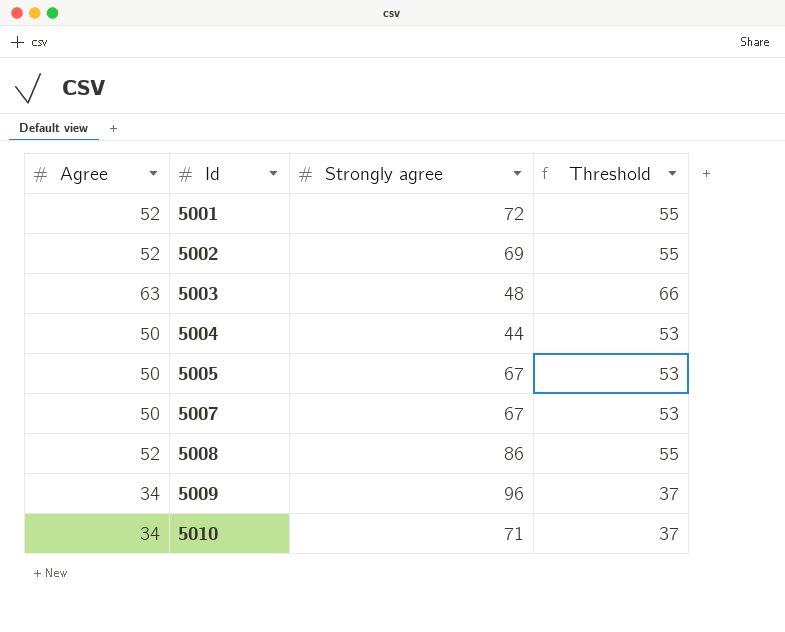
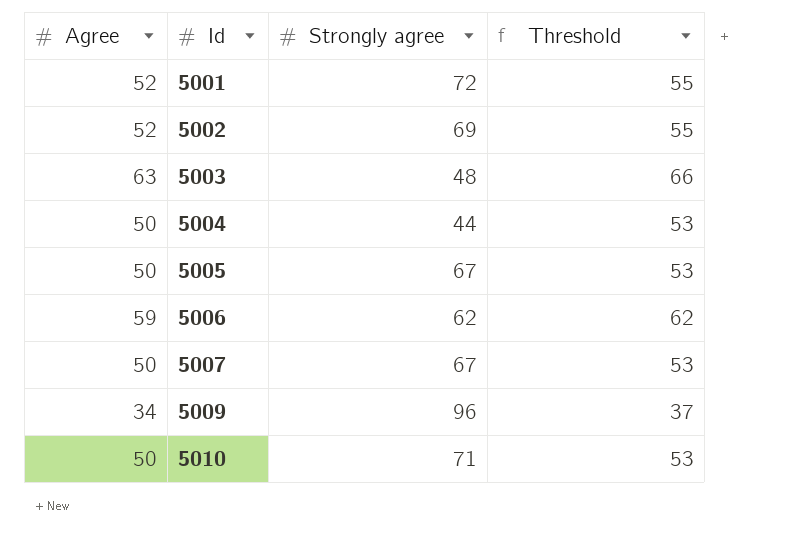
row 5008: 52 | 86 | 55 -> none
row 5006: none -> 59 | 62 | 62
5010 | Agree: 34 -> 50
5010 | Threshold: 37 -> 53

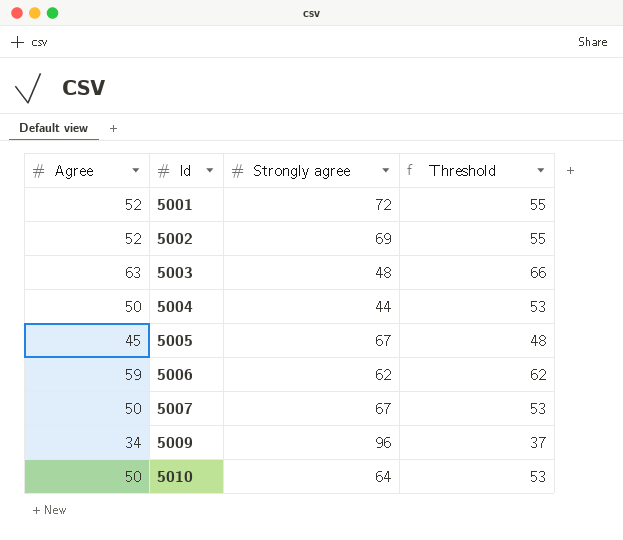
5005 | Agree: 50 -> 45
5005 | Threshold: 53 -> 48
5010 | Strongly agree: 71 -> 64

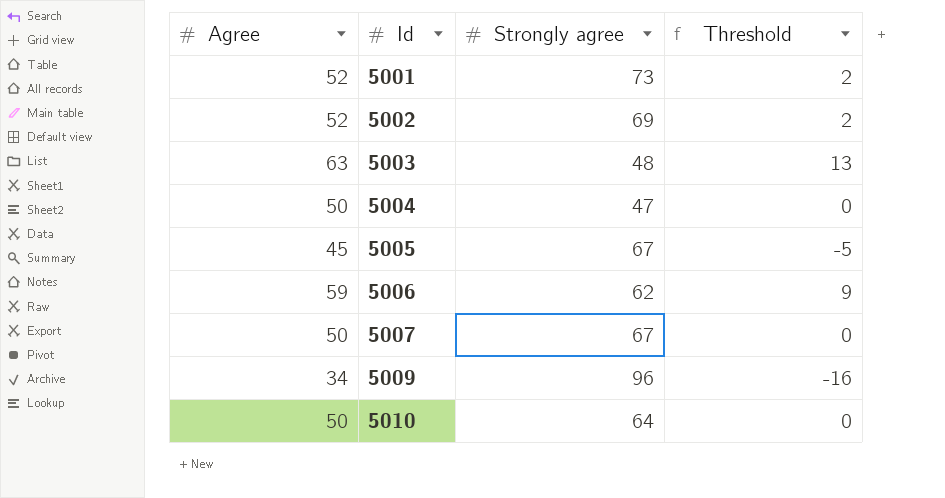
column Threshold | formula: [Agree] + 3 -> [Agree] - 50
5001 | Strongly agree: 72 -> 73
5004 | Strongly agree: 44 -> 47

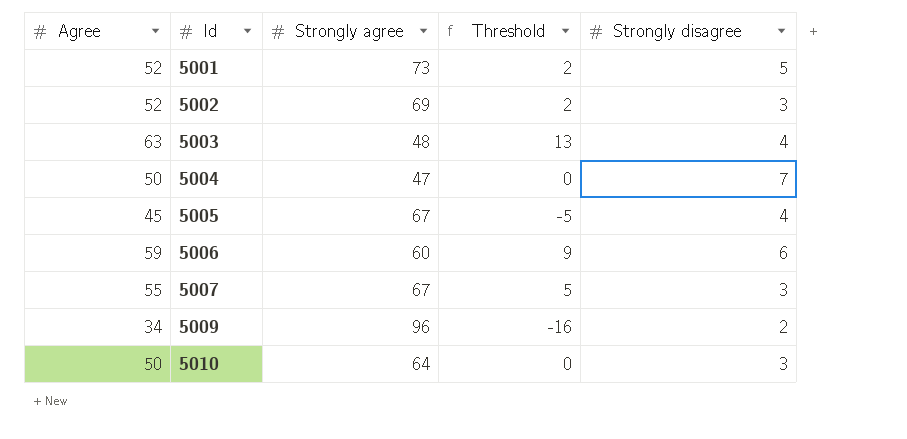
column Strongly disagree | position: none -> 5
5006 | Strongly agree: 62 -> 60
5007 | Agree: 50 -> 55
5007 | Threshold: 0 -> 5

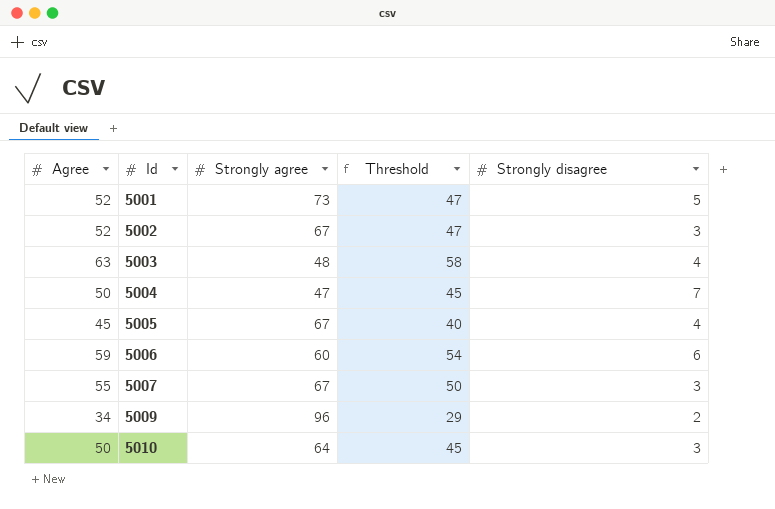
column Threshold | formula: [Agree] - 50 -> [Agree] - 5
5002 | Strongly agree: 69 -> 67

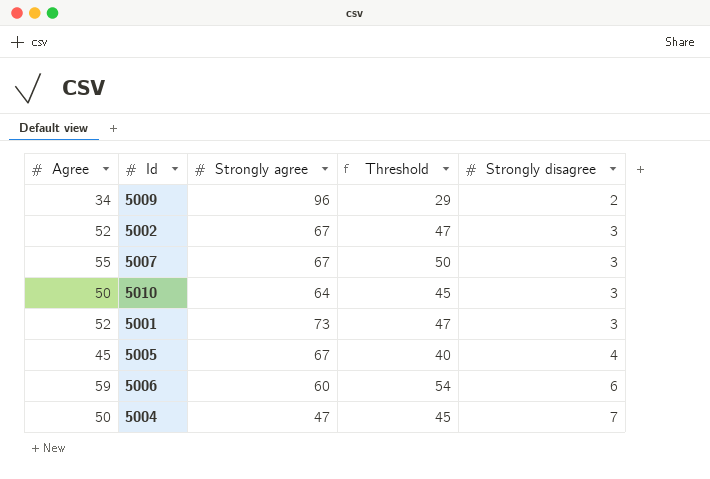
row order: Id ascending -> Strongly disagree ascending
row 5003: 63 | 48 | 58 | 4 -> none
5001 | Strongly disagree: 5 -> 3

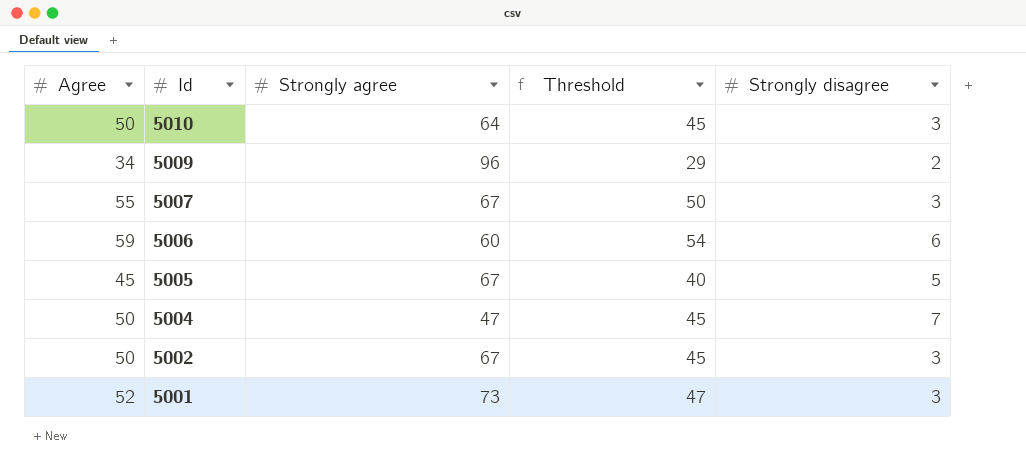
row order: Strongly disagree ascending -> Id descending
5005 | Strongly disagree: 4 -> 5
5002 | Agree: 52 -> 50
5002 | Threshold: 47 -> 45

